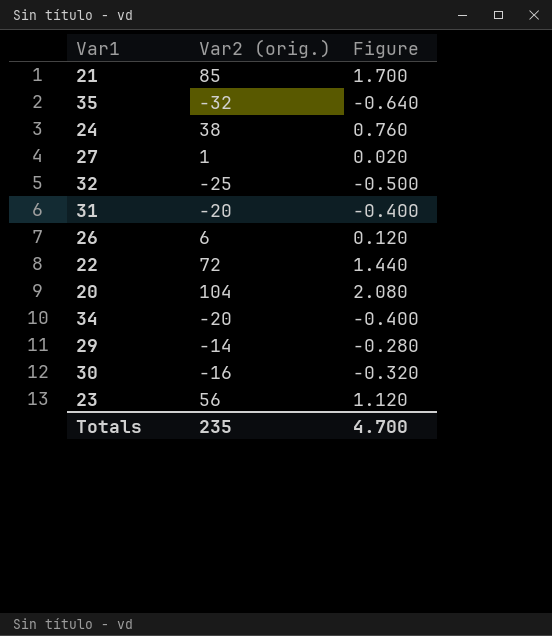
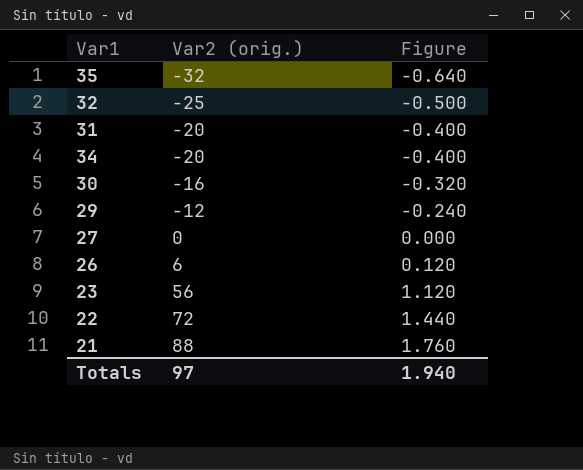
row order: none -> Var2 (orig.) ascending
row 24: 38 | 0.760 -> none
row 20: 104 | 2.080 -> none
29 | Var2 (orig.): -14 -> -12
29 | Figure: -0.280 -> -0.240
27 | Var2 (orig.): 1 -> 0
27 | Figure: 0.020 -> 0.000
21 | Var2 (orig.): 85 -> 88
21 | Figure: 1.700 -> 1.760
Totals | Var2 (orig.): 235 -> 97
Totals | Figure: 4.700 -> 1.940

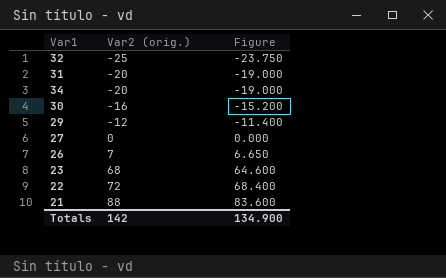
column Figure | formula: [Var2 (orig.)] * 0.02 -> [Var2 (orig.)] * 0.95
row 35: -32 | -0.640 -> none
26 | Var2 (orig.): 6 -> 7
23 | Var2 (orig.): 56 -> 68
Totals | Var2 (orig.): 97 -> 142
Totals | Figure: 1.940 -> 134.900

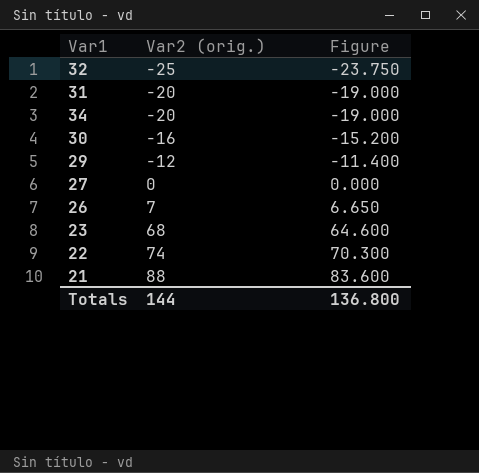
22 | Var2 (orig.): 72 -> 74
22 | Figure: 68.400 -> 70.300
Totals | Var2 (orig.): 142 -> 144
Totals | Figure: 134.900 -> 136.800

